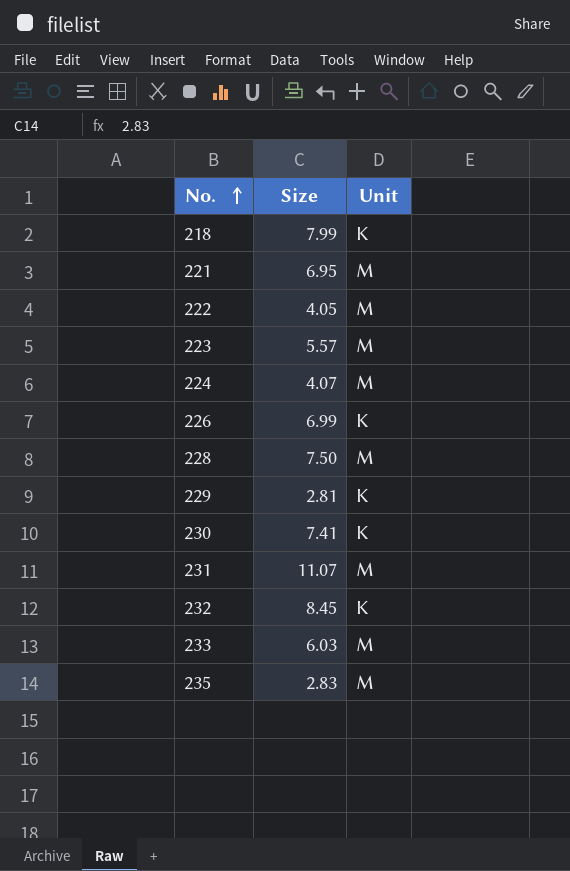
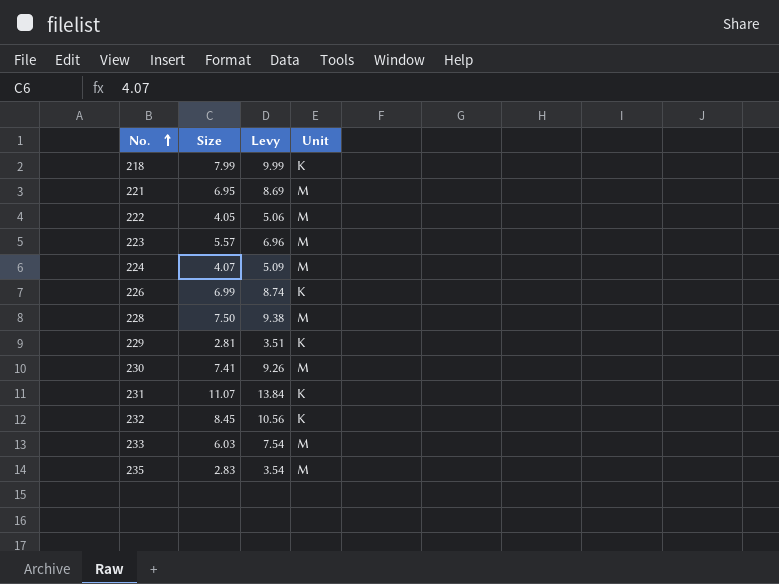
column Levy | formula: none -> [Size] * 1.25
230 | Unit: K -> M
231 | Unit: M -> K

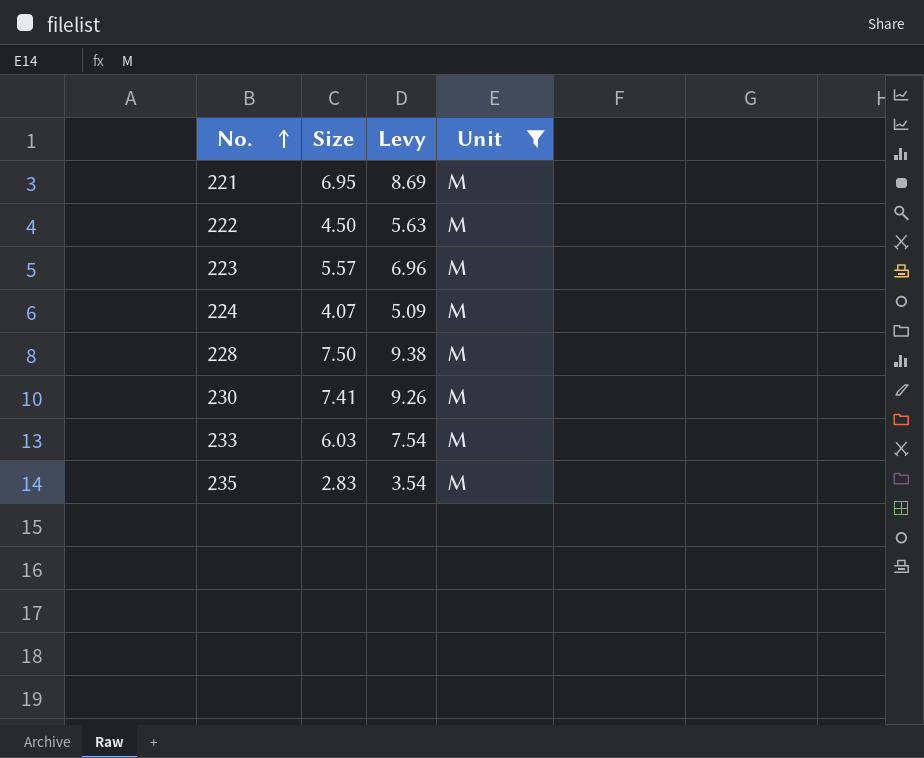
filter: none -> Unit = M
222 | Size: 4.05 -> 4.50
222 | Levy: 5.06 -> 5.63

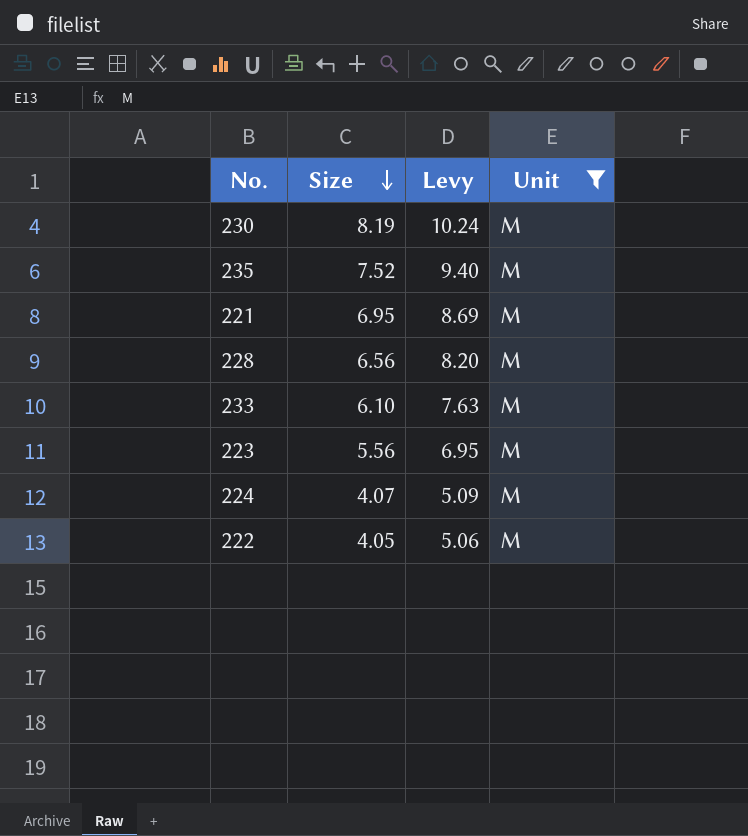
row order: No. ascending -> Size descending
230 | Size: 7.41 -> 8.19
230 | Levy: 9.26 -> 10.24
235 | Size: 2.83 -> 7.52
235 | Levy: 3.54 -> 9.40
228 | Size: 7.50 -> 6.56
228 | Levy: 9.38 -> 8.20
233 | Size: 6.03 -> 6.10
233 | Levy: 7.54 -> 7.63
223 | Size: 5.57 -> 5.56
223 | Levy: 6.96 -> 6.95
222 | Size: 4.50 -> 4.05
222 | Levy: 5.63 -> 5.06

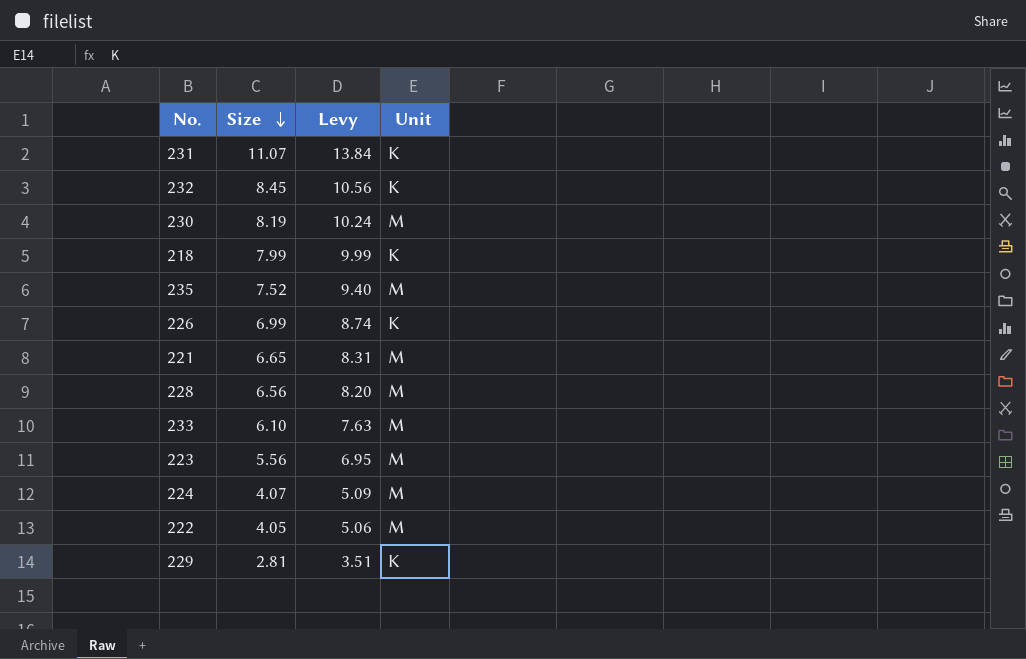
filter: Unit = M -> none
221 | Size: 6.95 -> 6.65
221 | Levy: 8.69 -> 8.31

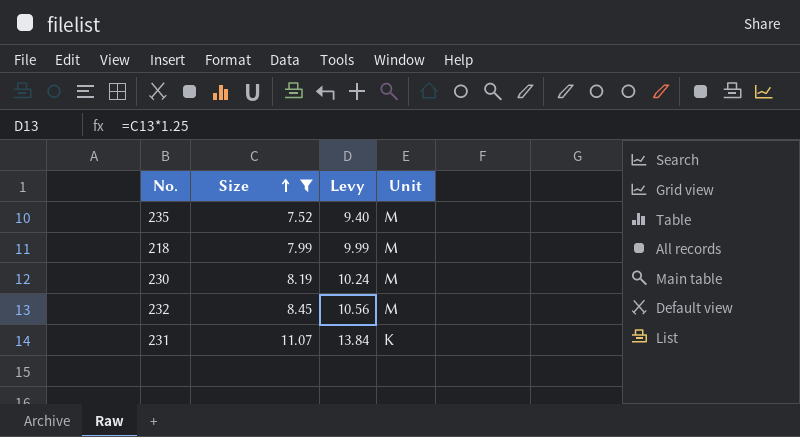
filter: none -> Size >= 7.52
row order: Size descending -> Size ascending
218 | Unit: K -> M
232 | Unit: K -> M

